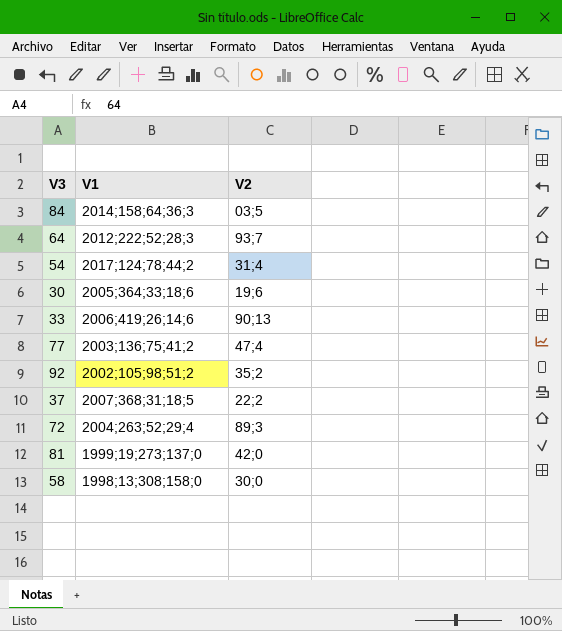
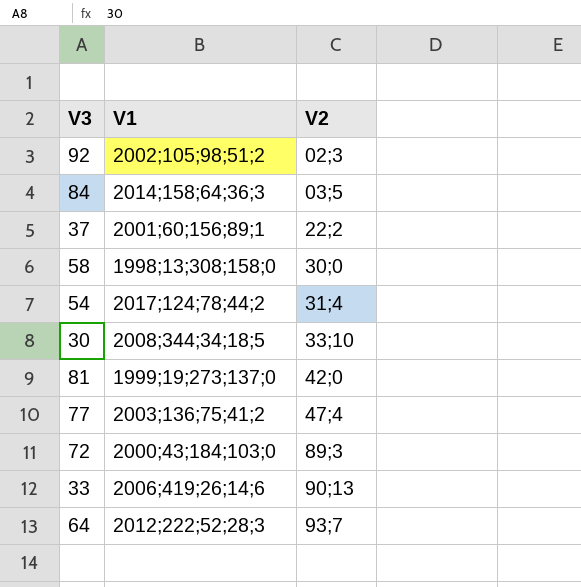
row order: none -> V2 ascending
92 | V2: 35;2 -> 02;3
37 | V1: 2007;368;31;18;5 -> 2001;60;156;89;1
30 | V1: 2005;364;33;18;6 -> 2008;344;34;18;5
30 | V2: 19;6 -> 33;10
72 | V1: 2004;263;52;29;4 -> 2000;43;184;103;0

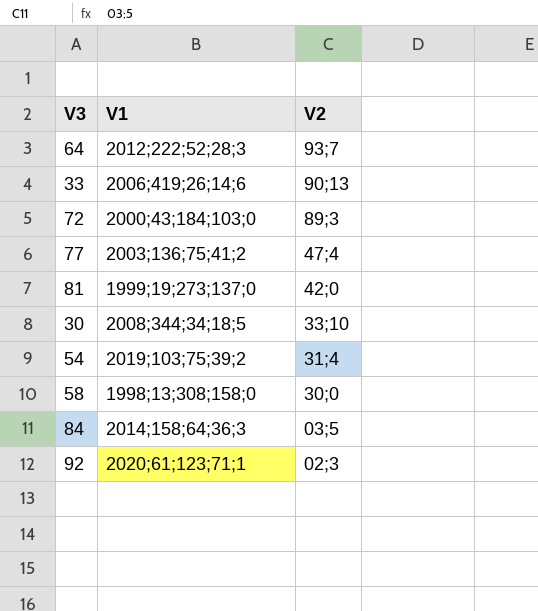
row order: V2 ascending -> V2 descending
row 37: 2001;60;156;89;1 | 22;2 -> none
54 | V1: 2017;124;78;44;2 -> 2019;103;75;39;2
92 | V1: 2002;105;98;51;2 -> 2020;61;123;71;1

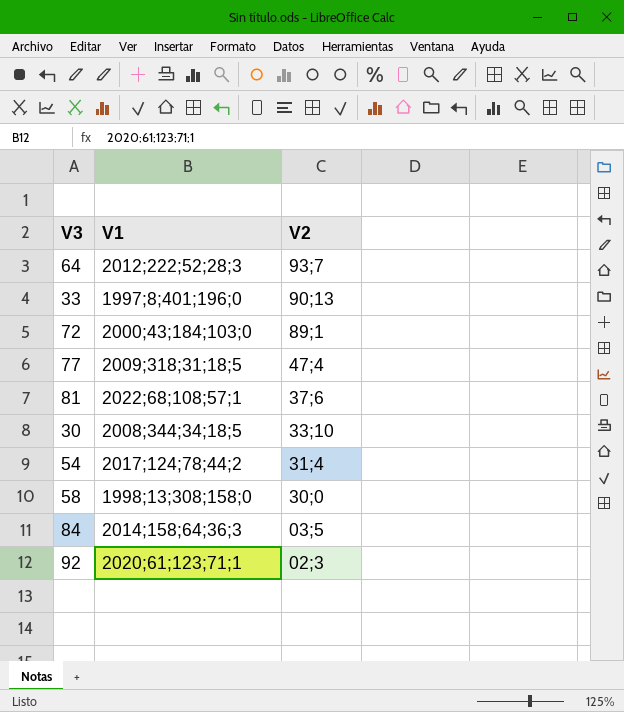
33 | V1: 2006;419;26;14;6 -> 1997;8;401;196;0
72 | V2: 89;3 -> 89;1
77 | V1: 2003;136;75;41;2 -> 2009;318;31;18;5
81 | V1: 1999;19;273;137;0 -> 2022;68;108;57;1
81 | V2: 42;0 -> 37;6
54 | V1: 2019;103;75;39;2 -> 2017;124;78;44;2

